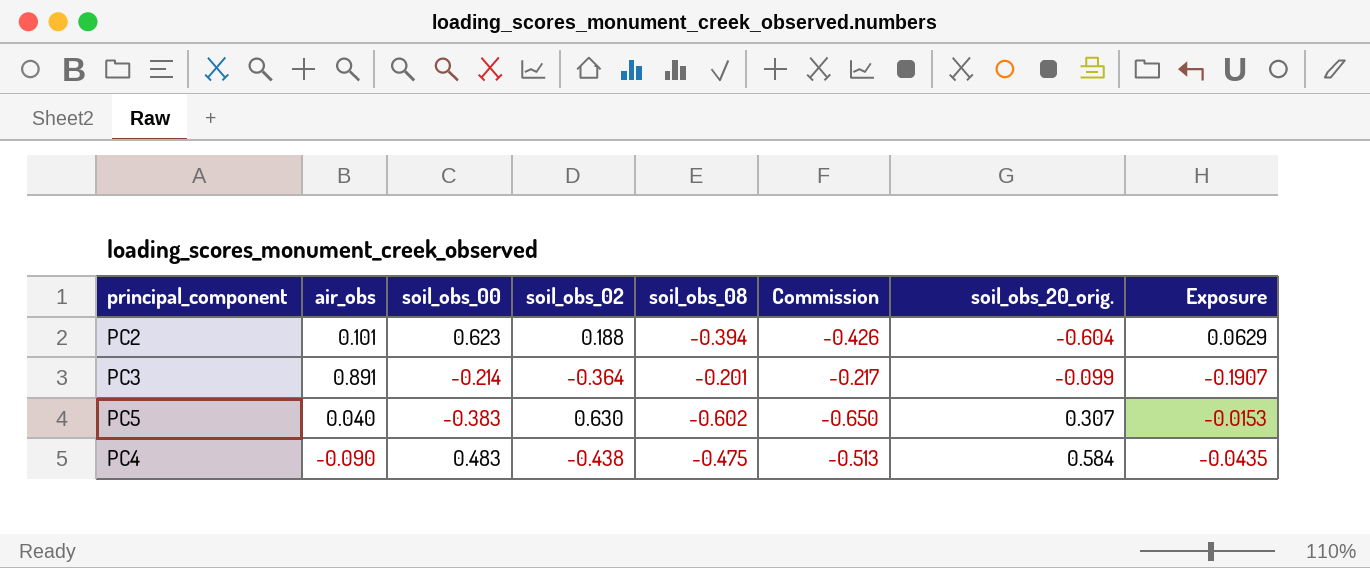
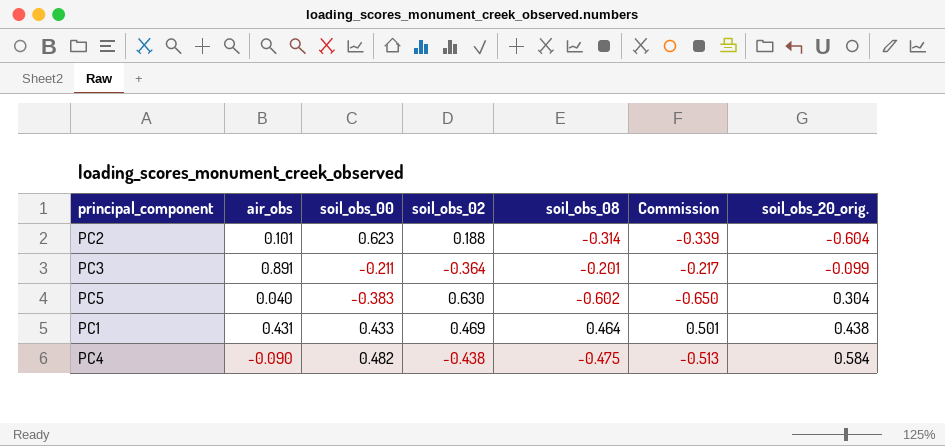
column Exposure | formula: [air_obs] * [soil_obs_00] -> none
PC2 | soil_obs_08: -0.394 -> -0.314
PC2 | Commission: -0.426 -> -0.339
PC3 | soil_obs_00: -0.214 -> -0.211
PC5 | soil_obs_20_orig.: 0.307 -> 0.304
row PC1: none -> 0.431 | 0.433 | 0.469 | 0.464 | 0.501 | 0.438
PC4 | soil_obs_00: 0.483 -> 0.482

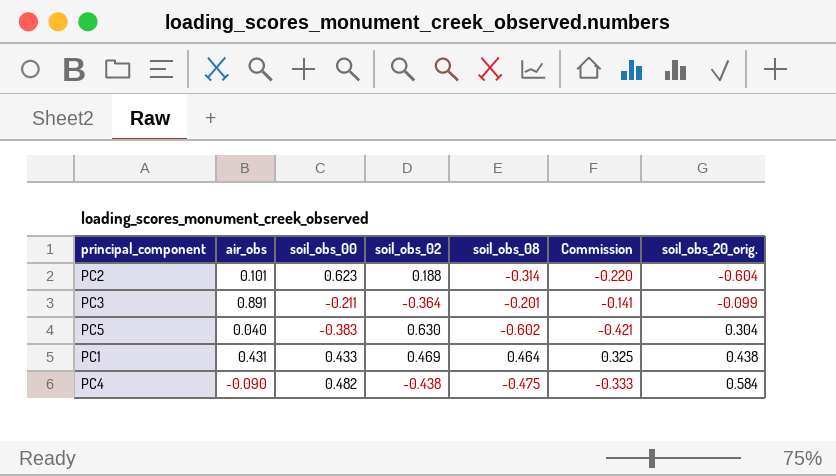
column Commission | formula: [soil_obs_08] * 1.08 -> [soil_obs_08] * 0.7

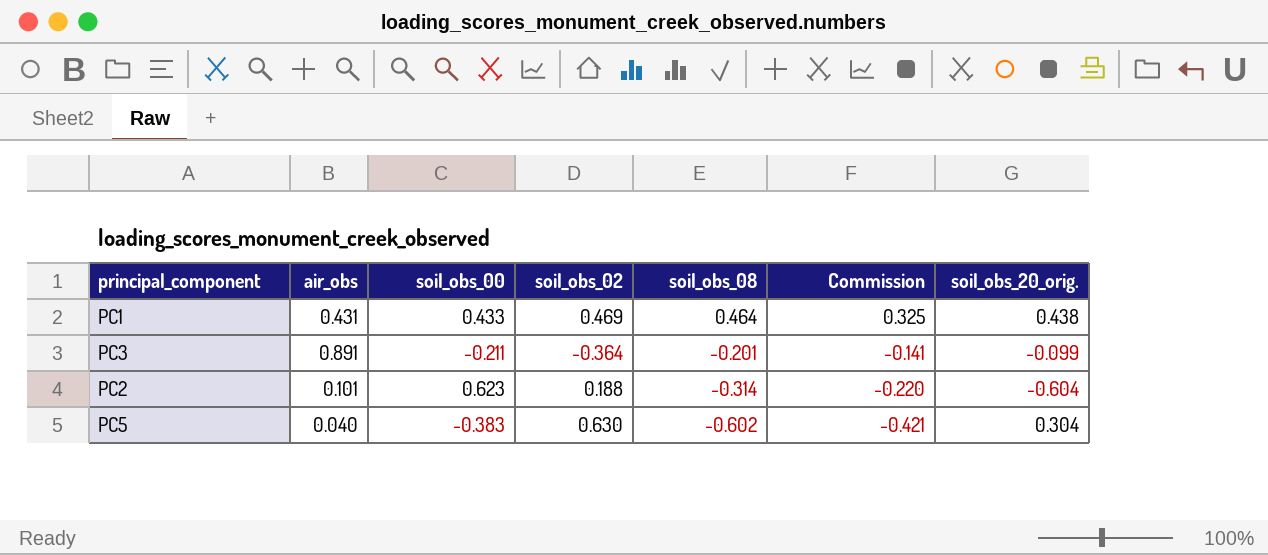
row order: soil_obs_20_orig. ascending -> soil_obs_08 descending
row PC4: -0.090 | 0.482 | -0.438 | -0.475 | -0.333 | 0.584 -> none

